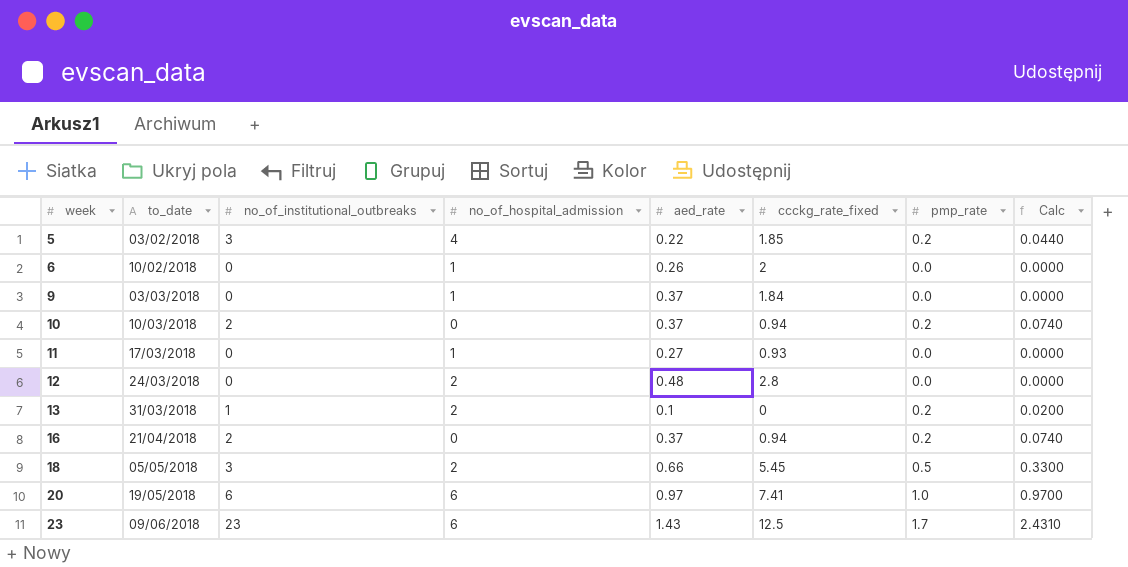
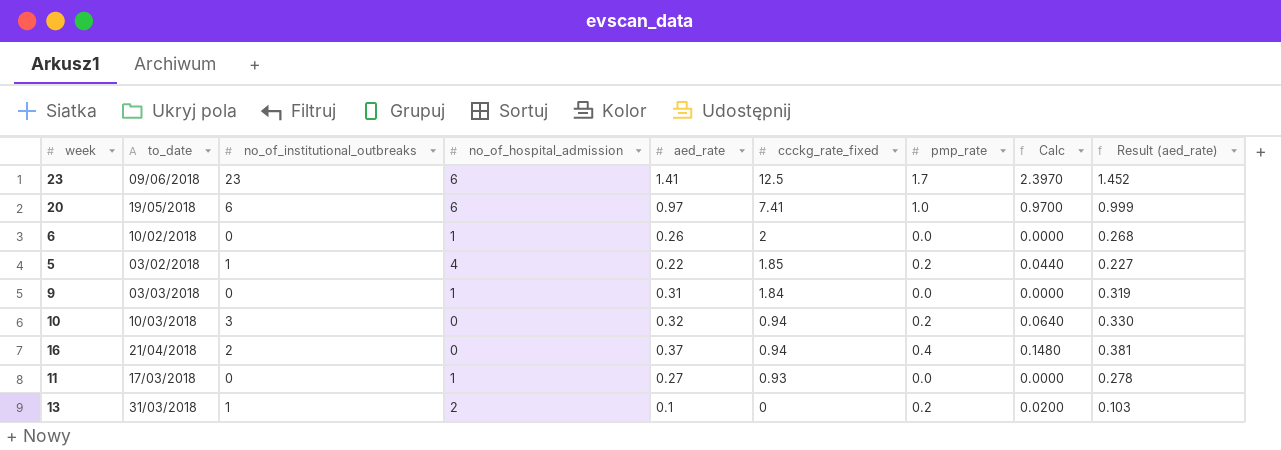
row order: week ascending -> ccckg_rate_fixed descending
column Result (aed_rate) | formula: none -> [aed_rate] * 1.03
row 12: 24/03/2018 | 0 | 2 | 0.48 | 2.8 | 0.0 | 0.0000 -> none
row 18: 05/05/2018 | 3 | 2 | 0.66 | 5.45 | 0.5 | 0.3300 -> none
23 | aed_rate: 1.43 -> 1.41
23 | Calc: 2.4310 -> 2.3970
5 | no_of_institutional_outbreaks: 3 -> 1
9 | aed_rate: 0.37 -> 0.31
10 | no_of_institutional_outbreaks: 2 -> 3
10 | aed_rate: 0.37 -> 0.32
10 | Calc: 0.0740 -> 0.0640
16 | pmp_rate: 0.2 -> 0.4
16 | Calc: 0.0740 -> 0.1480

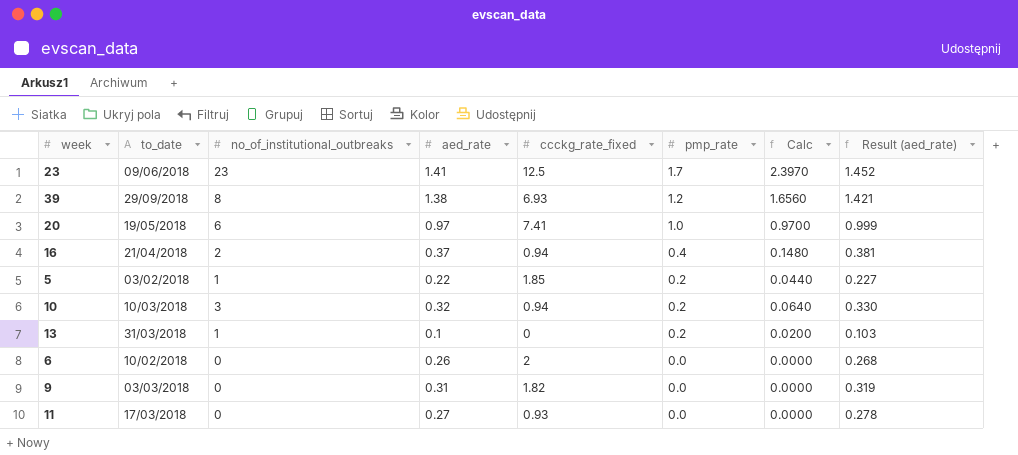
row order: ccckg_rate_fixed descending -> pmp_rate descending
column no_of_hospital_admission | position: 4 -> none
row 39: none -> 29/09/2018 | 8 | 1.38 | 6.93 | 1.2 | 1.6560 | 1.421
9 | ccckg_rate_fixed: 1.84 -> 1.82

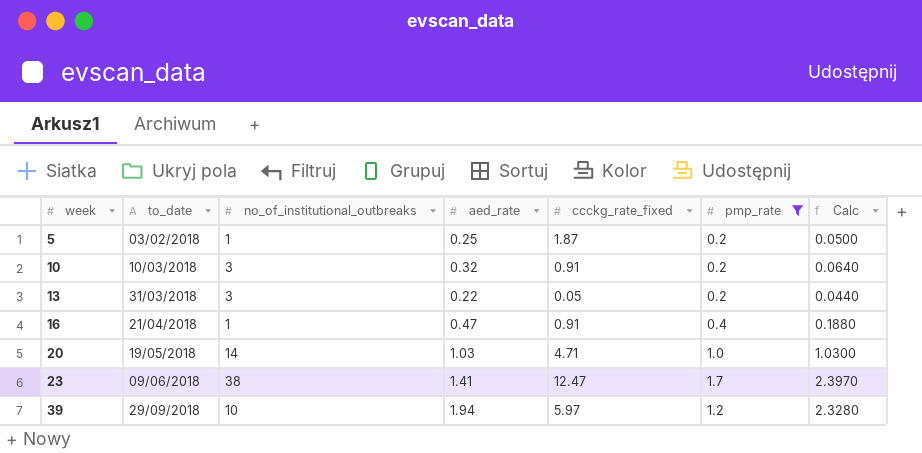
filter: none -> pmp_rate != 0.0
row order: pmp_rate descending -> week ascending
column Result (aed_rate) | formula: [aed_rate] * 1.03 -> none
5 | aed_rate: 0.22 -> 0.25
5 | ccckg_rate_fixed: 1.85 -> 1.87
5 | Calc: 0.0440 -> 0.0500
10 | ccckg_rate_fixed: 0.94 -> 0.91
13 | no_of_institutional_outbreaks: 1 -> 3
13 | aed_rate: 0.1 -> 0.22
13 | ccckg_rate_fixed: 0 -> 0.05
13 | Calc: 0.0200 -> 0.0440
16 | no_of_institutional_outbreaks: 2 -> 1
16 | aed_rate: 0.37 -> 0.47
16 | ccckg_rate_fixed: 0.94 -> 0.91
16 | Calc: 0.1480 -> 0.1880
20 | no_of_institutional_outbreaks: 6 -> 14
20 | aed_rate: 0.97 -> 1.03
20 | ccckg_rate_fixed: 7.41 -> 4.71
20 | Calc: 0.9700 -> 1.0300
23 | no_of_institutional_outbreaks: 23 -> 38
23 | ccckg_rate_fixed: 12.5 -> 12.47
39 | no_of_institutional_outbreaks: 8 -> 10
39 | aed_rate: 1.38 -> 1.94
39 | ccckg_rate_fixed: 6.93 -> 5.97
39 | Calc: 1.6560 -> 2.3280

